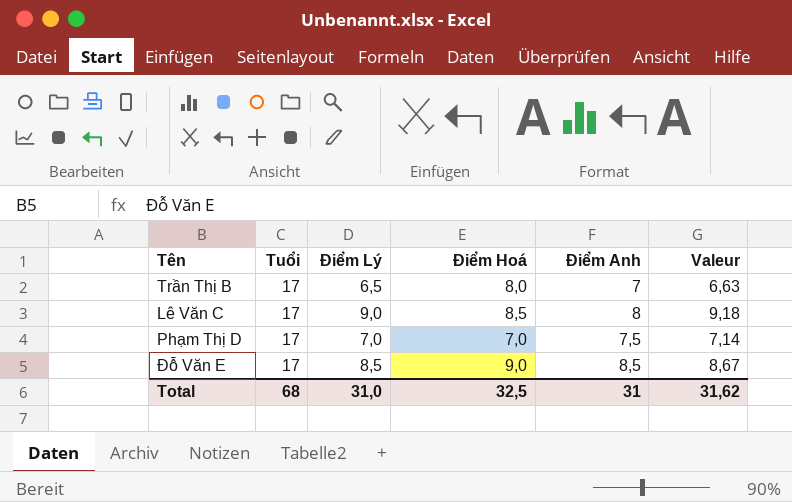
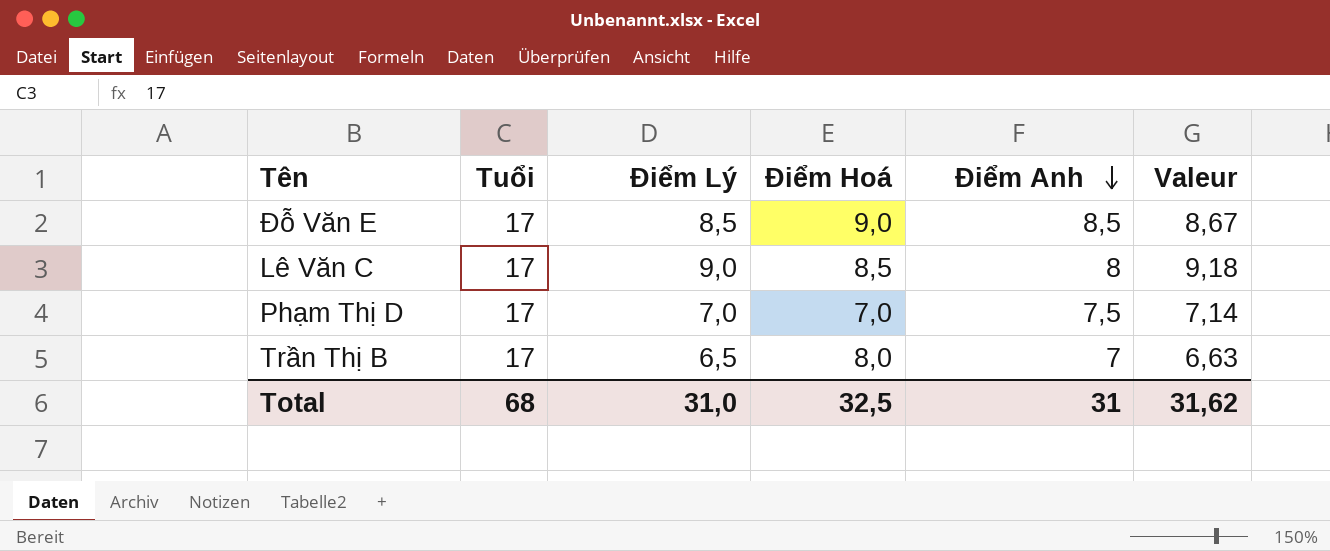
row order: none -> Điểm Anh descending

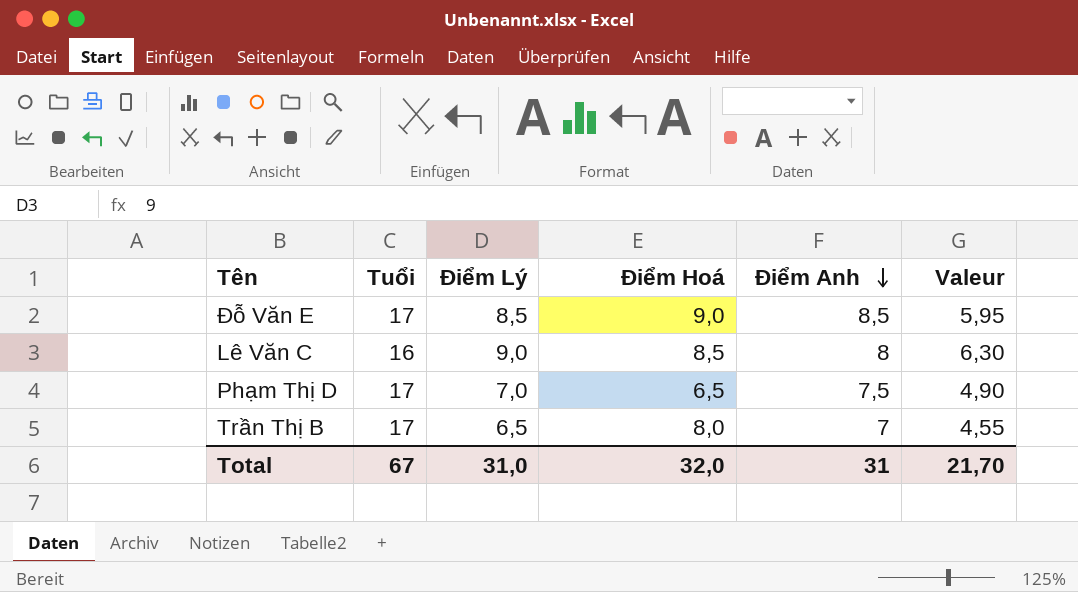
column Valeur | formula: [Điểm Lý] * 1,02 -> [Điểm Lý] * 0,7
Lê Văn C | Tuổi: 17 -> 16
Phạm Thị D | Điểm Hoá: 7,0 -> 6,5
Total | Tuổi: 68 -> 67
Total | Điểm Hoá: 32,5 -> 32,0
Total | Valeur: 31,62 -> 21,70

